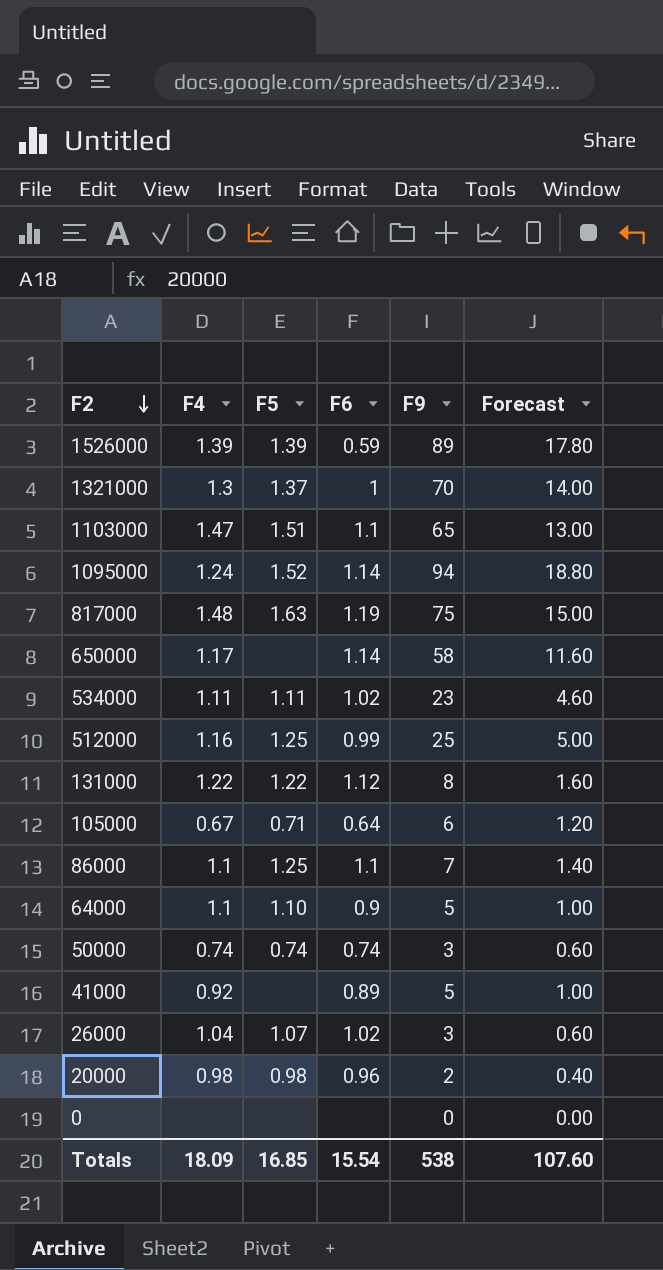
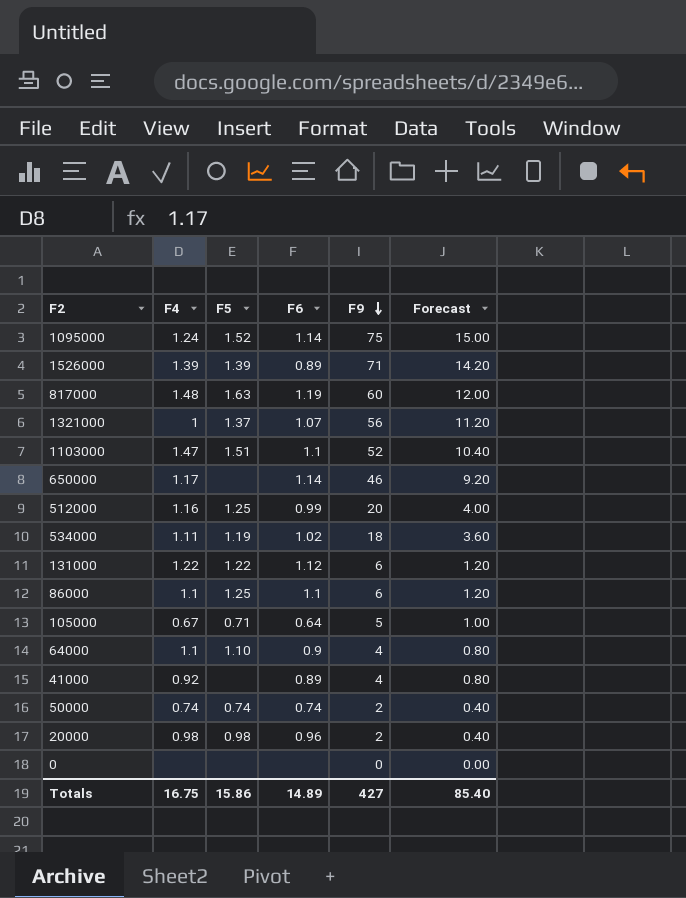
row order: F2 descending -> F9 descending
row 26000: 1.04 | 1.07 | 1.02 | 3 | 0.60 -> none
1095000 | F9: 94 -> 75
1095000 | Forecast: 18.80 -> 15.00
1526000 | F6: 0.59 -> 0.89
1526000 | F9: 89 -> 71
1526000 | Forecast: 17.80 -> 14.20
817000 | F9: 75 -> 60
817000 | Forecast: 15.00 -> 12.00
1321000 | F4: 1.3 -> 1
1321000 | F6: 1 -> 1.07
1321000 | F9: 70 -> 56
1321000 | Forecast: 14.00 -> 11.20
1103000 | F9: 65 -> 52
1103000 | Forecast: 13.00 -> 10.40
650000 | F9: 58 -> 46
650000 | Forecast: 11.60 -> 9.20
512000 | F9: 25 -> 20
512000 | Forecast: 5.00 -> 4.00
534000 | F5: 1.11 -> 1.19
534000 | F9: 23 -> 18
534000 | Forecast: 4.60 -> 3.60
131000 | F9: 8 -> 6
131000 | Forecast: 1.60 -> 1.20
86000 | F9: 7 -> 6
86000 | Forecast: 1.40 -> 1.20
105000 | F9: 6 -> 5
105000 | Forecast: 1.20 -> 1.00
64000 | F9: 5 -> 4
64000 | Forecast: 1.00 -> 0.80
41000 | F9: 5 -> 4
41000 | Forecast: 1.00 -> 0.80
50000 | F9: 3 -> 2
50000 | Forecast: 0.60 -> 0.40
Totals | F4: 18.09 -> 16.75
Totals | F5: 16.85 -> 15.86
Totals | F6: 15.54 -> 14.89
Totals | F9: 538 -> 427
Totals | Forecast: 107.60 -> 85.40

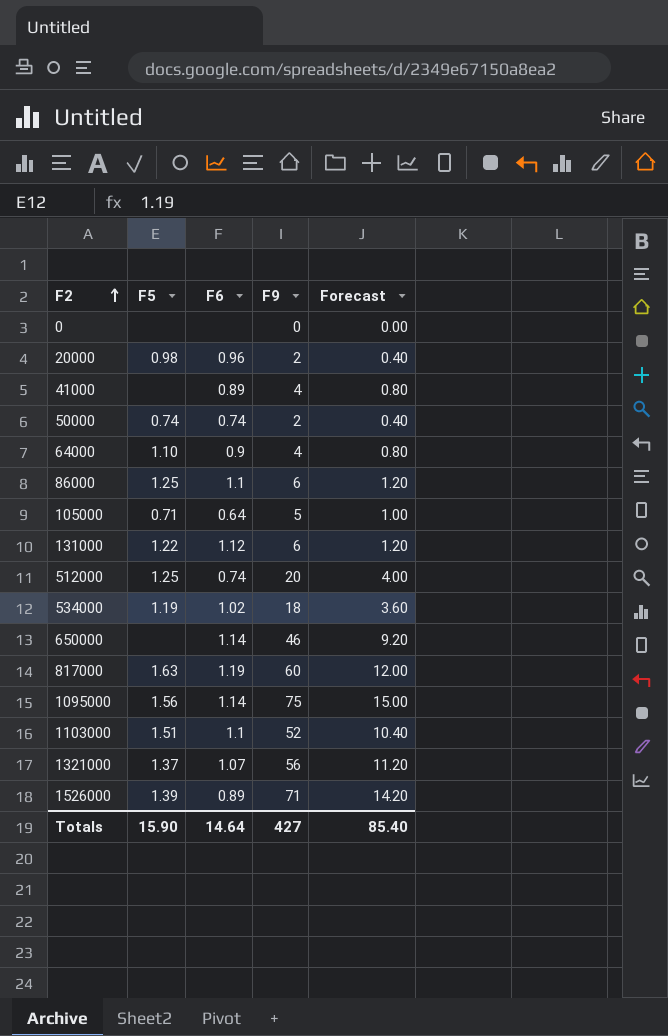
row order: F9 descending -> F2 ascending
column F4 | position: 2 -> none
512000 | F6: 0.99 -> 0.74
1095000 | F5: 1.52 -> 1.56
Totals | F5: 15.86 -> 15.90
Totals | F6: 14.89 -> 14.64

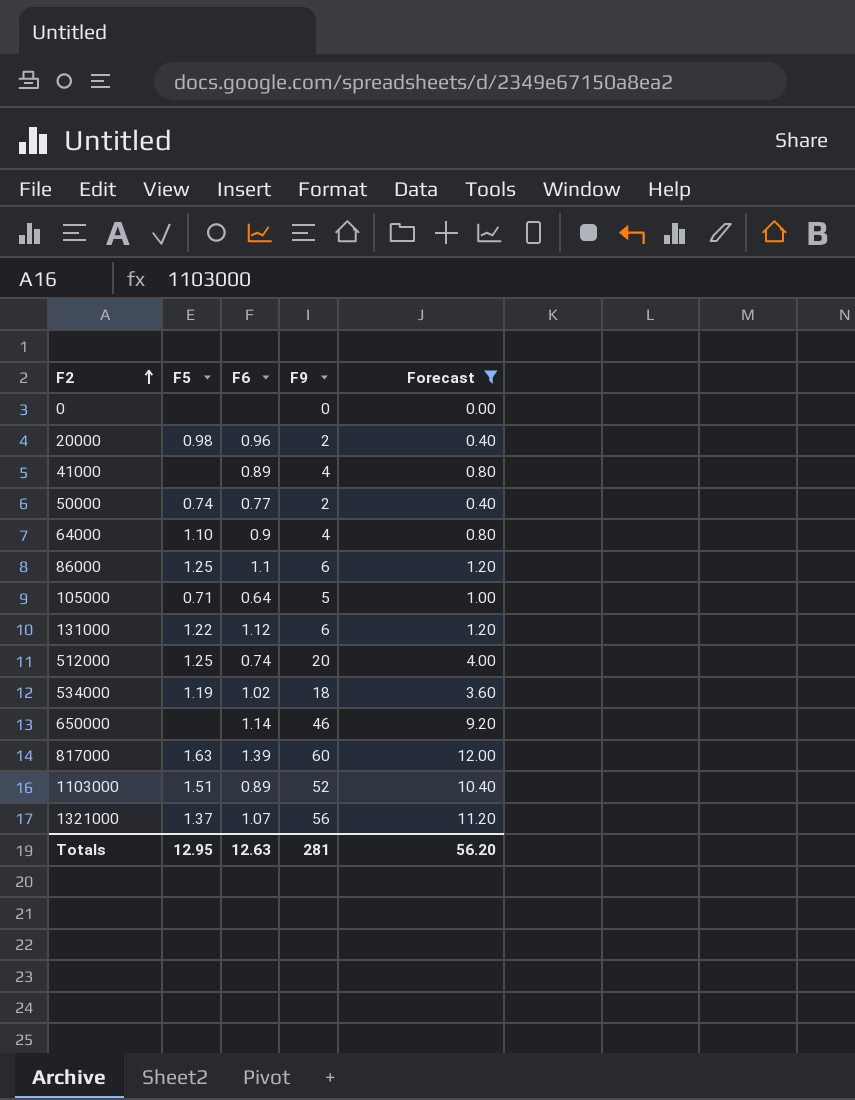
filter: none -> Forecast <= 12.00
50000 | F6: 0.74 -> 0.77
817000 | F6: 1.19 -> 1.39
1103000 | F6: 1.1 -> 0.89
Totals | F5: 15.90 -> 12.95
Totals | F6: 14.64 -> 12.63
Totals | F9: 427 -> 281
Totals | Forecast: 85.40 -> 56.20

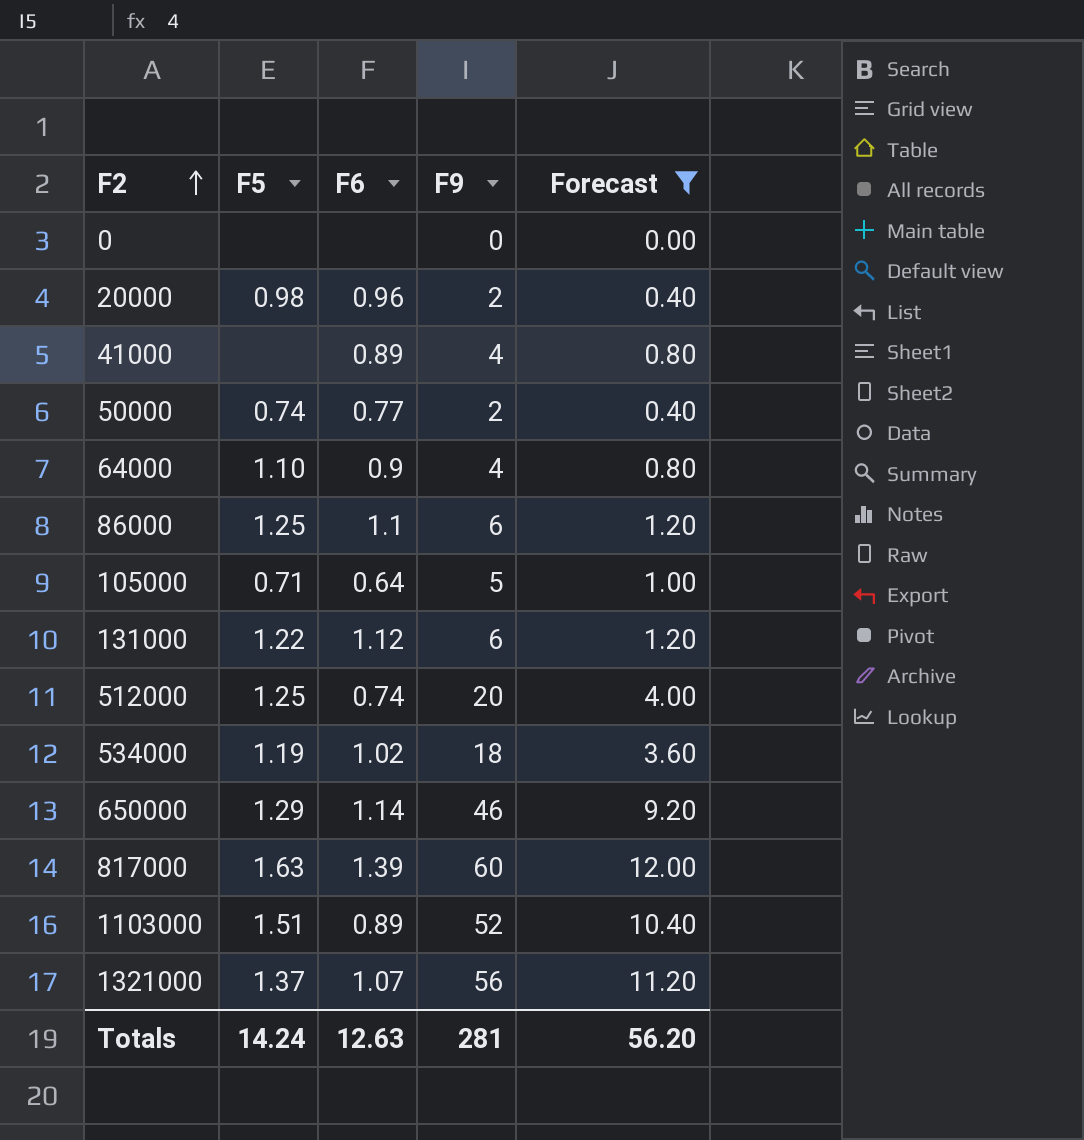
650000 | F5: none -> 1.29
Totals | F5: 12.95 -> 14.24

